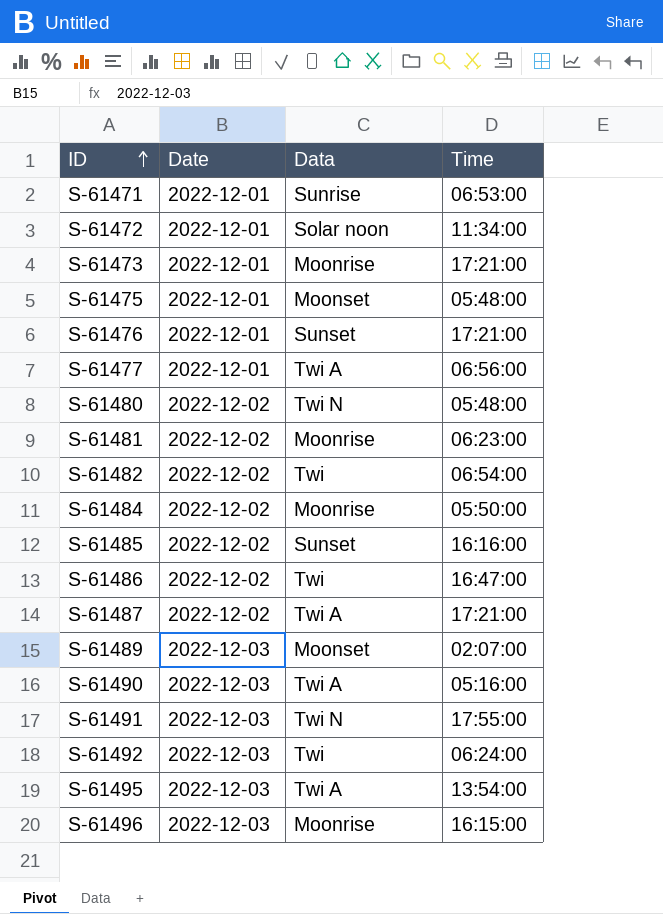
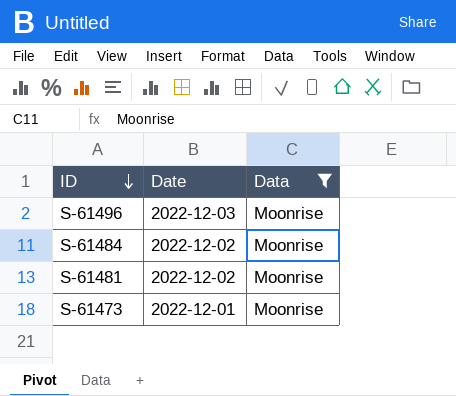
filter: none -> Data = Moonrise
row order: ID ascending -> ID descending
column Time | position: 4 -> none

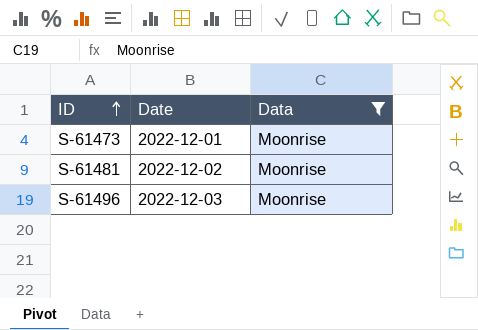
row order: ID descending -> ID ascending
row S-61484: 2022-12-02 | Moonrise -> none

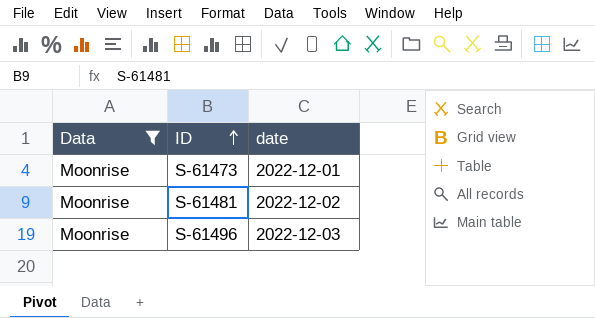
column Data | position: 3 -> 1
column name: Date -> date

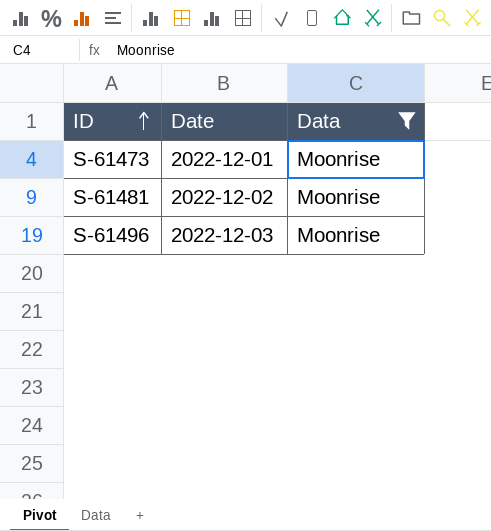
column name: date -> Date
column Data | position: 1 -> 3

